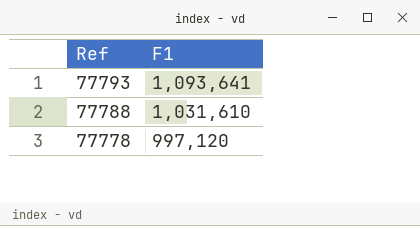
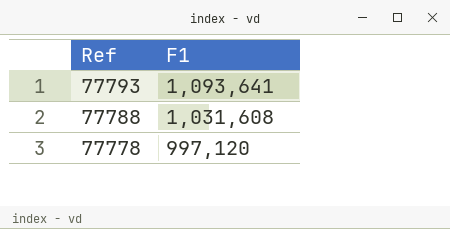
77788 | F1: 1,031,610 -> 1,031,608

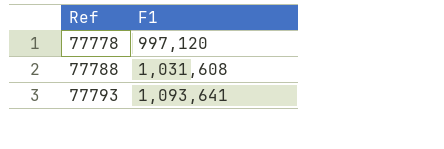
row order: Ref descending -> Ref ascending

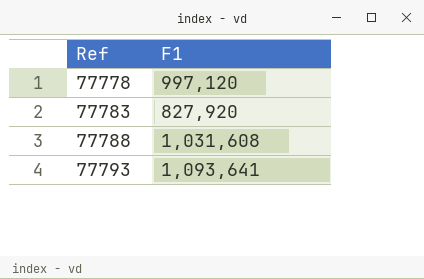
row 77783: none -> 827,920

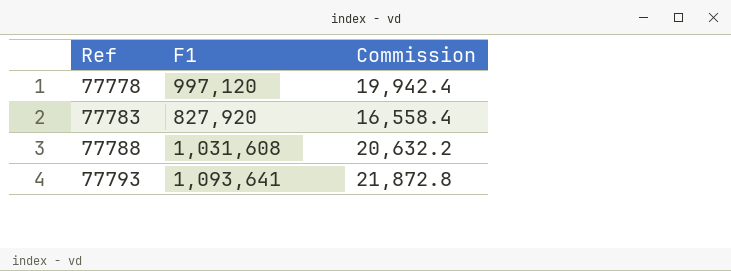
column Commission | formula: none -> [F1] * 0.02

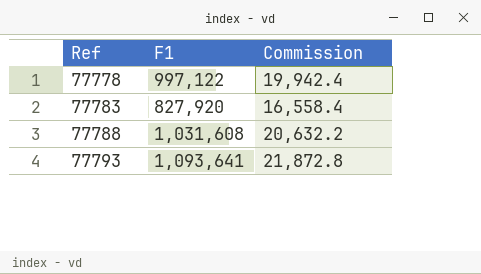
77778 | F1: 997,120 -> 997,122

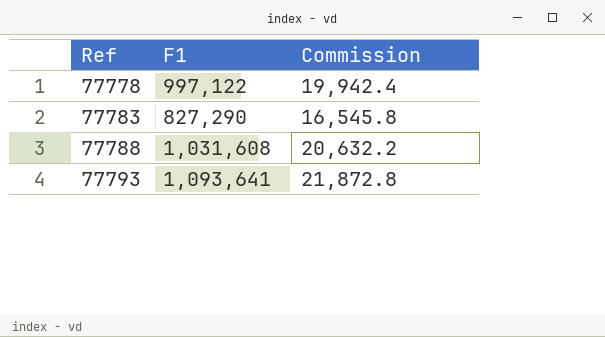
77783 | F1: 827,920 -> 827,290
77783 | Commission: 16,558.4 -> 16,545.8

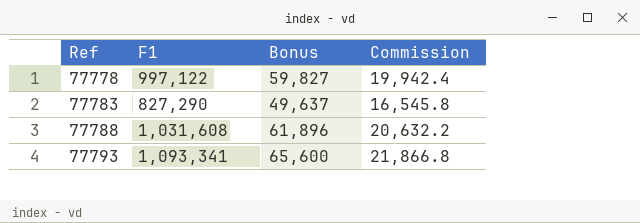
column Bonus | formula: none -> [F1] * 0.06
77793 | F1: 1,093,641 -> 1,093,341
77793 | Commission: 21,872.8 -> 21,866.8

